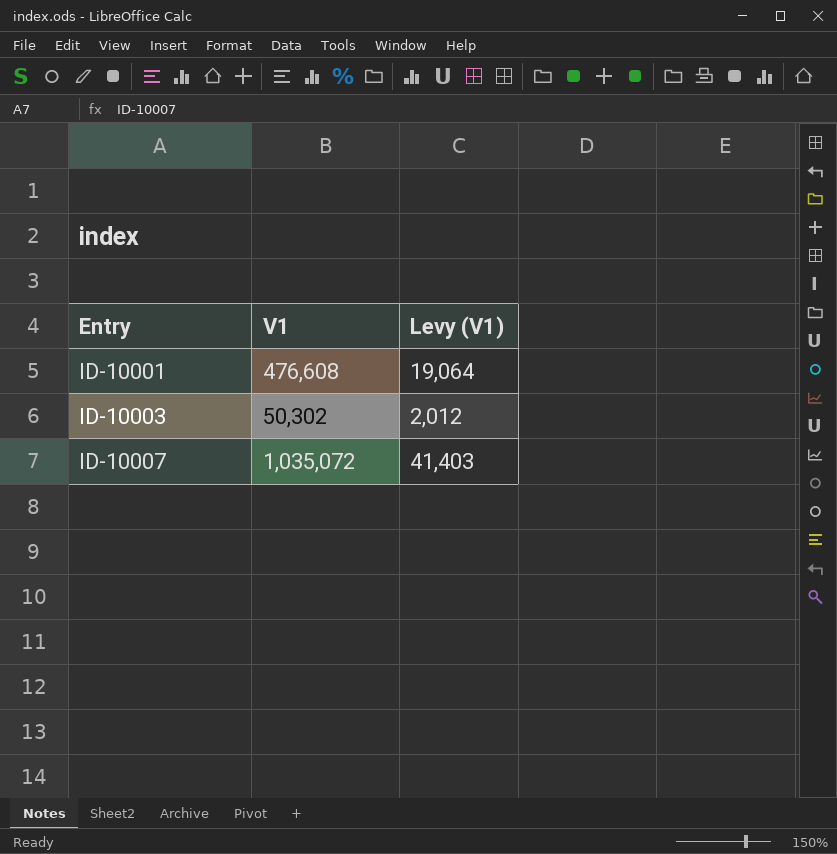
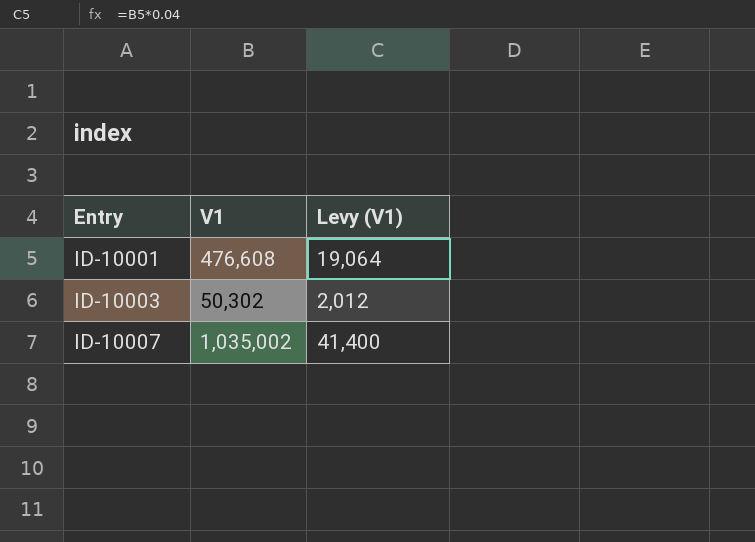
ID-10007 | V1: 1,035,072 -> 1,035,002
ID-10007 | Levy (V1): 41,403 -> 41,400

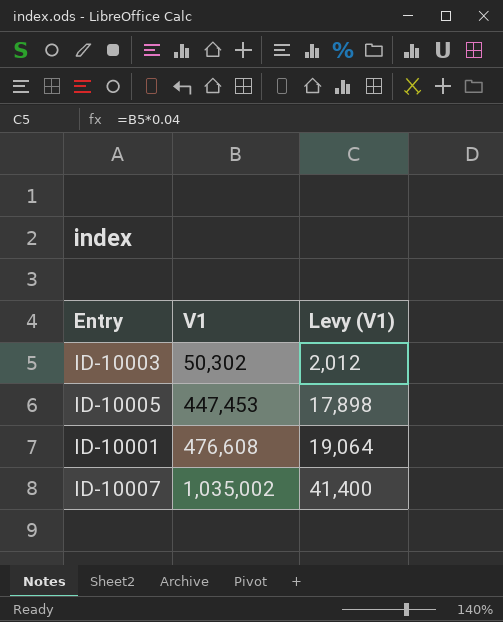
row order: Entry ascending -> V1 ascending
row ID-10005: none -> 447,453 | 17,898

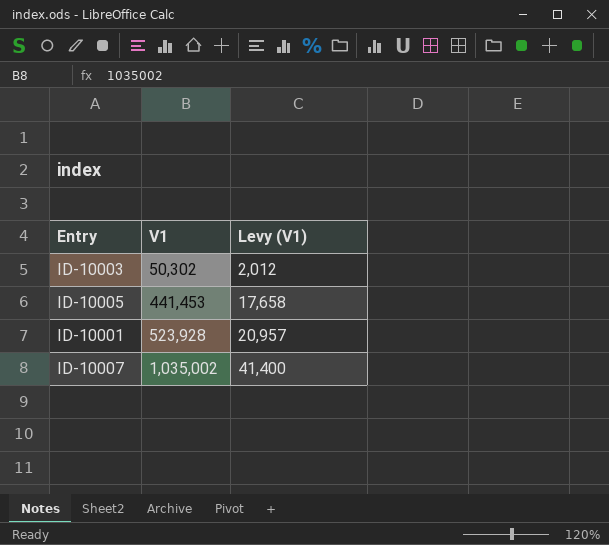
ID-10005 | V1: 447,453 -> 441,453
ID-10005 | Levy (V1): 17,898 -> 17,658
ID-10001 | V1: 476,608 -> 523,928
ID-10001 | Levy (V1): 19,064 -> 20,957

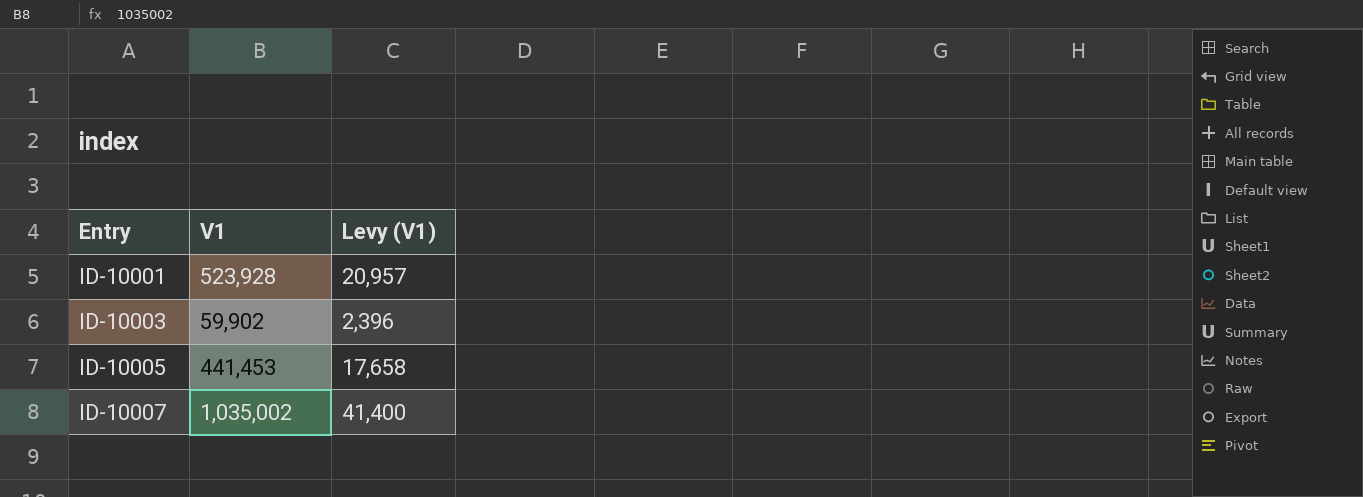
row order: V1 ascending -> Entry ascending
ID-10003 | V1: 50,302 -> 59,902
ID-10003 | Levy (V1): 2,012 -> 2,396

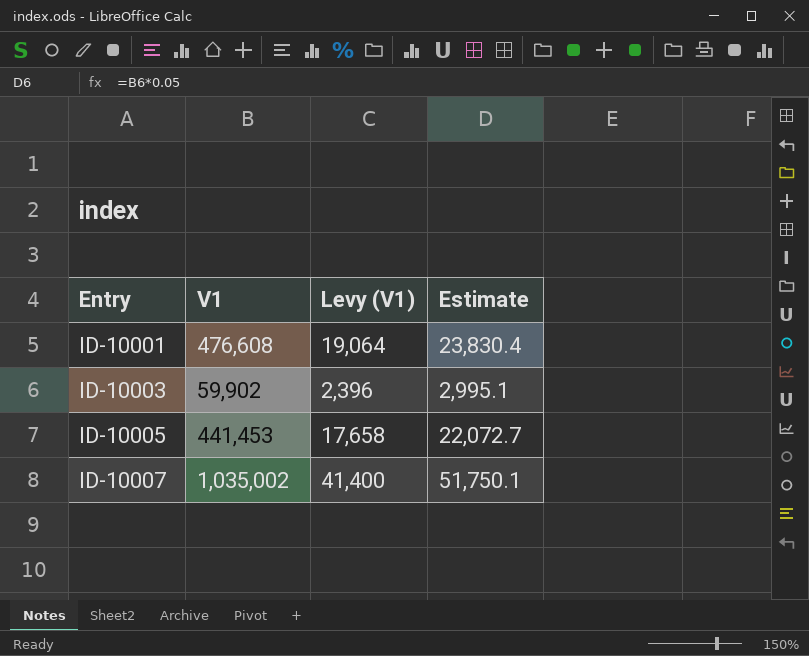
column Estimate | formula: none -> [V1] * 0.05
ID-10001 | V1: 523,928 -> 476,608
ID-10001 | Levy (V1): 20,957 -> 19,064

